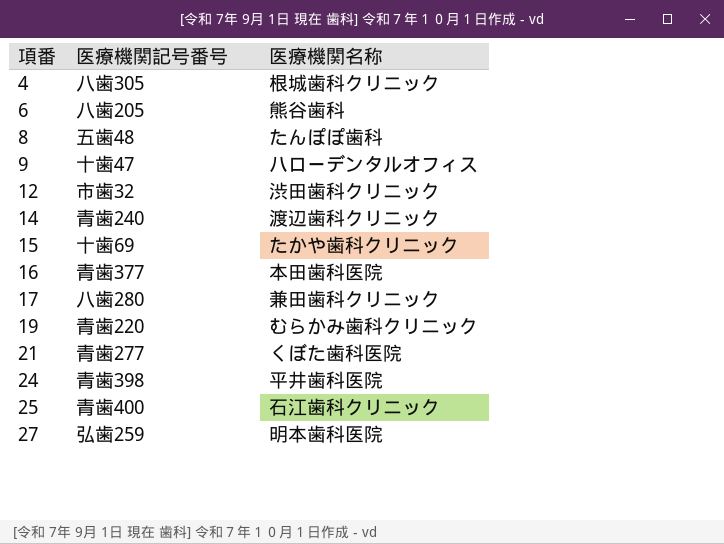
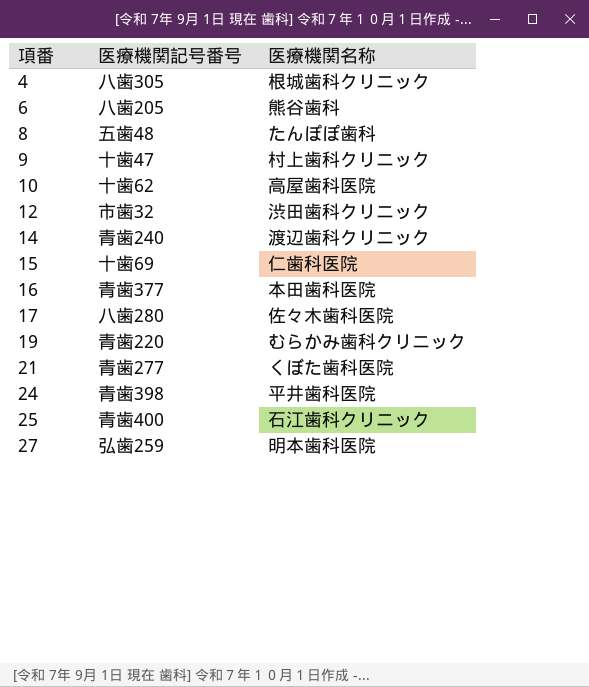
9 | 医療機関名称: ハローデンタルオフィス -> 村上歯科クリニック
row 10: none -> 十歯62 | 高屋歯科医院
15 | 医療機関名称: たかや歯科クリニック -> 仁歯科医院
17 | 医療機関名称: 兼田歯科クリニック -> 佐々木歯科医院

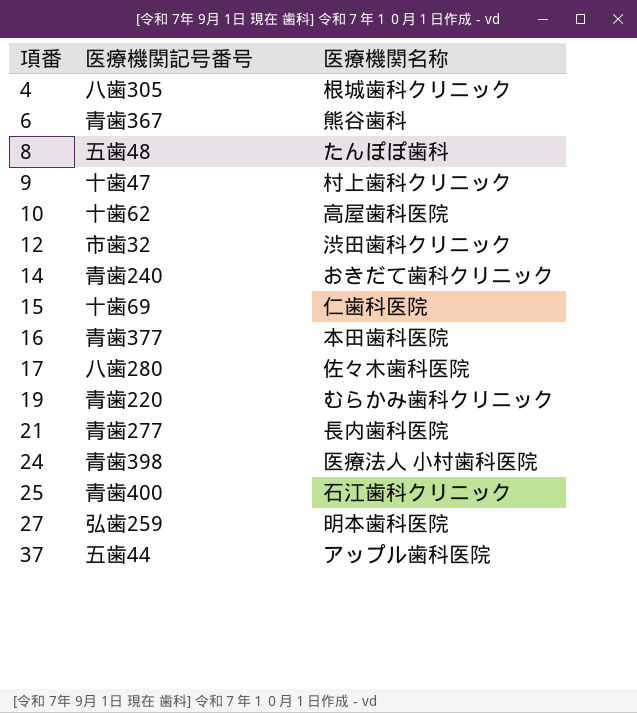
6 | 医療機関記号番号: 八歯205 -> 青歯367
14 | 医療機関名称: 渡辺歯科クリニック -> おきだて歯科クリニック
21 | 医療機関名称: くぼた歯科医院 -> 長内歯科医院
24 | 医療機関名称: 平井歯科医院 -> 医療法人 小村歯科医院
row 37: none -> 五歯44 | アップル歯科医院

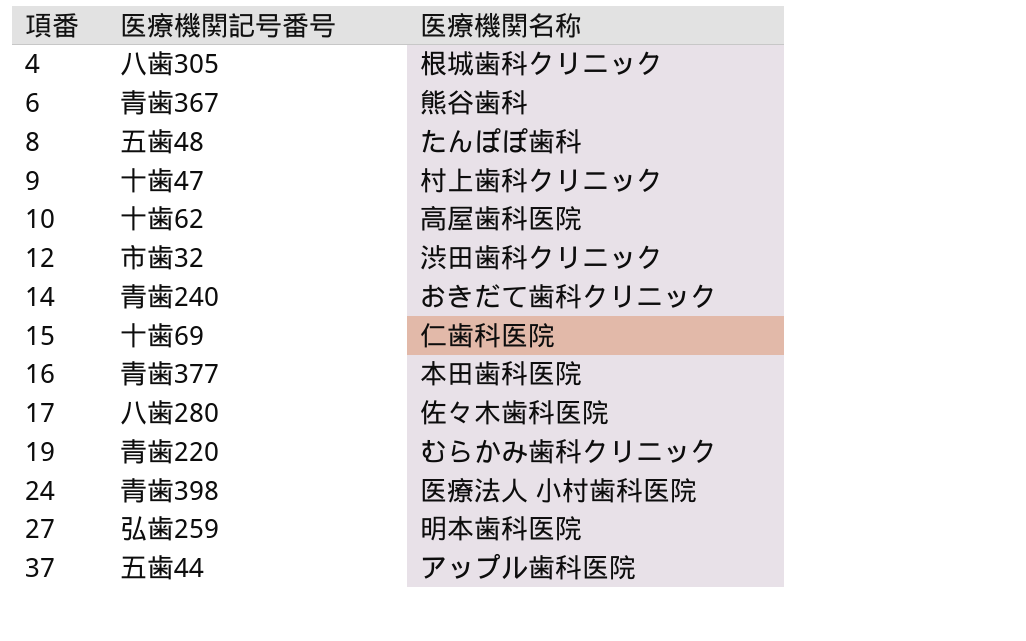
row 21: 青歯277 | 長内歯科医院 -> none
row 25: 青歯400 | 石江歯科クリニック -> none

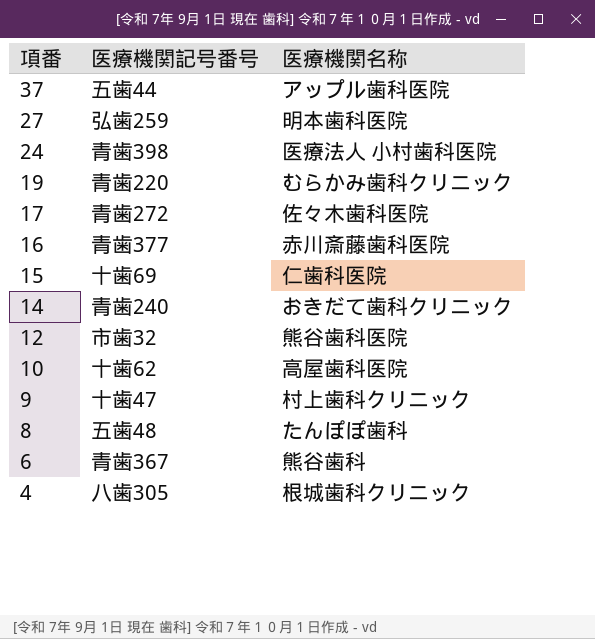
row order: 項番 ascending -> 項番 descending
17 | 医療機関記号番号: 八歯280 -> 青歯272
16 | 医療機関名称: 本田歯科医院 -> 赤川斎藤歯科医院
12 | 医療機関名称: 渋田歯科クリニック -> 熊谷歯科医院

